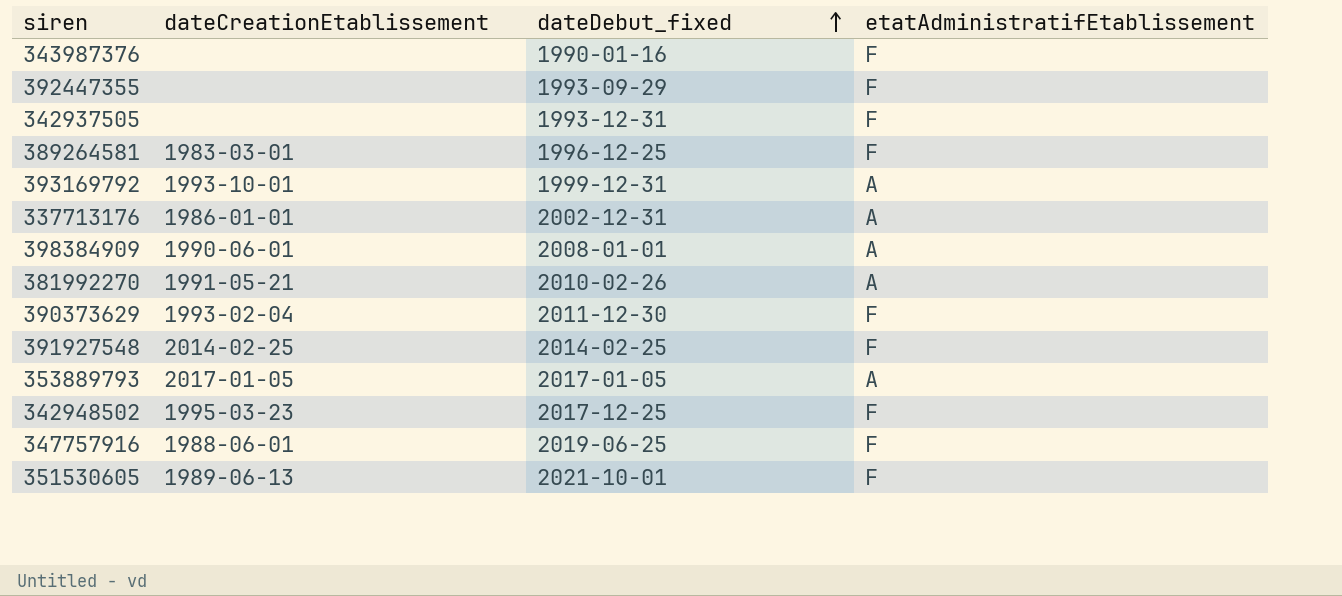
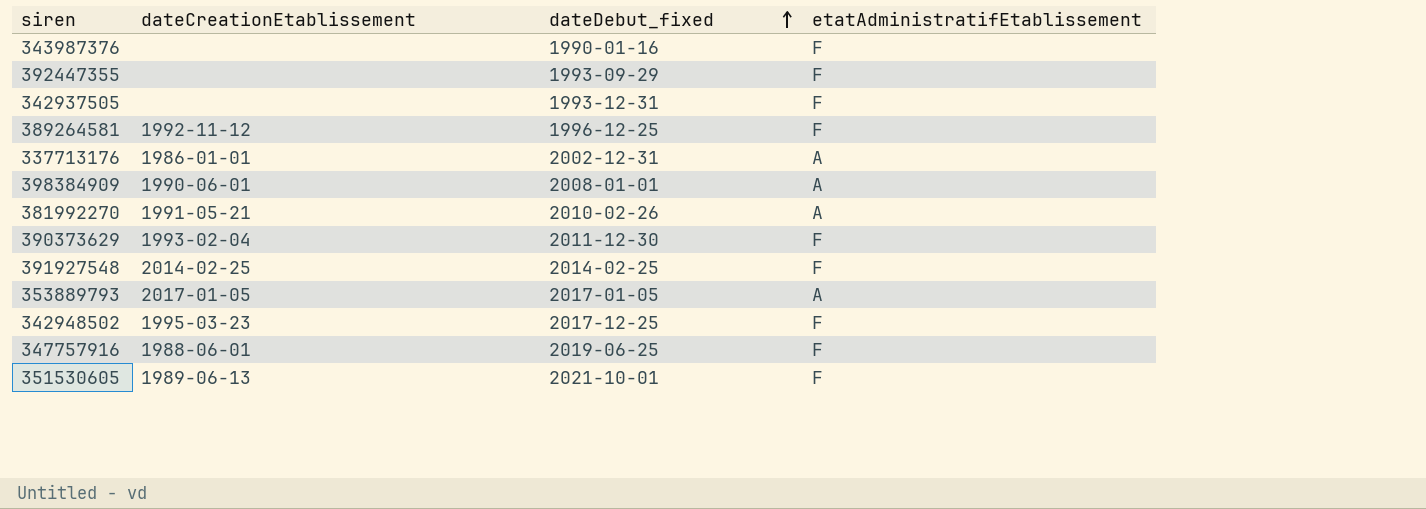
row 393169792: 1993-10-01 | 1999-12-31 | A -> none
389264581 | dateCreationEtablissement: 1983-03-01 -> 1992-11-12

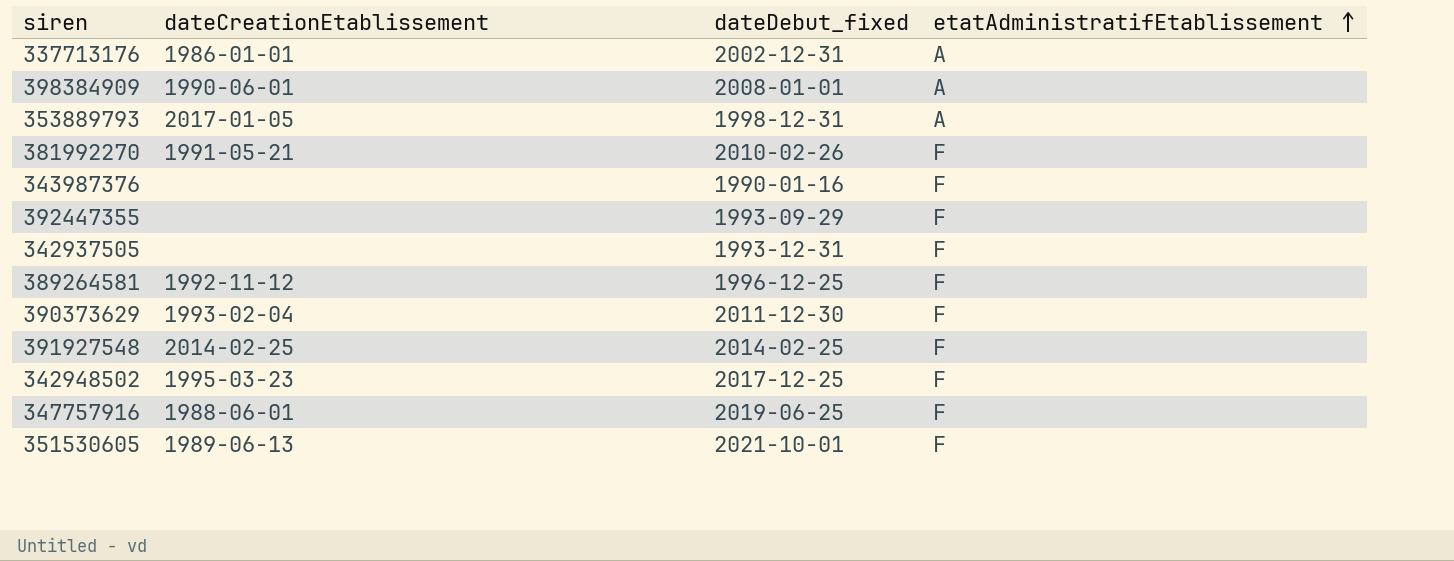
row order: dateDebut_fixed ascending -> etatAdministratifEtablissement ascending
353889793 | dateDebut_fixed: 2017-01-05 -> 1998-12-31
381992270 | etatAdministratifEtablissement: A -> F

